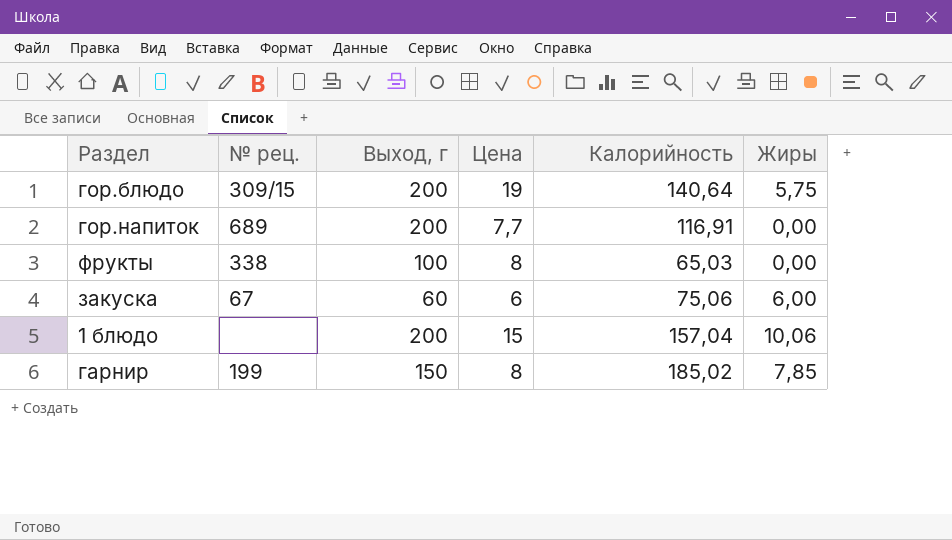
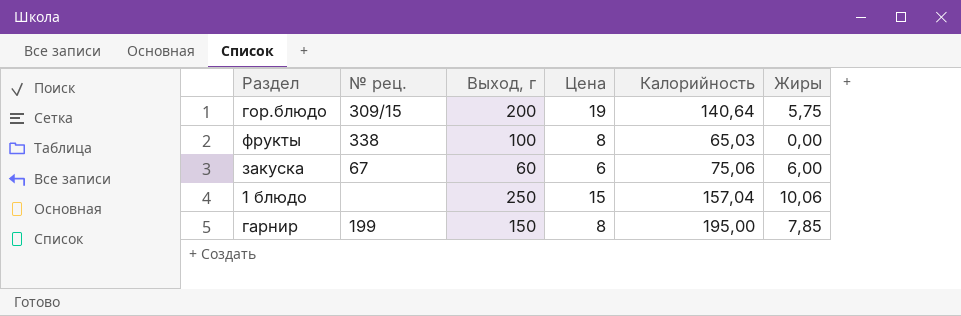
row гор.напиток: 689 | 200 | 7,7 | 116,91 | 0,00 -> none
1 блюдо | Выход, г: 200 -> 250
гарнир | Калорийность: 185,02 -> 195,00

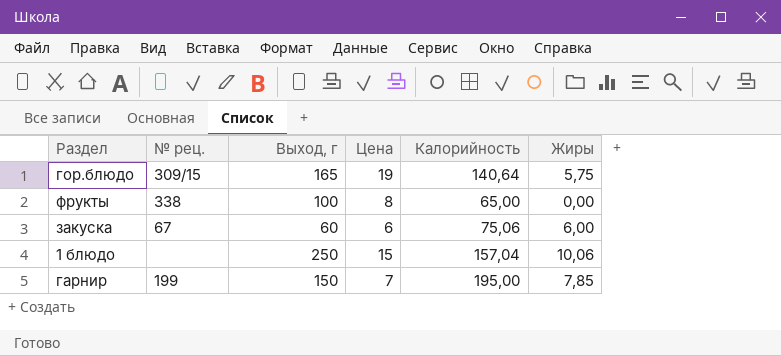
гор.блюдо | Выход, г: 200 -> 165
фрукты | Калорийность: 65,03 -> 65,00
гарнир | Цена: 8 -> 7

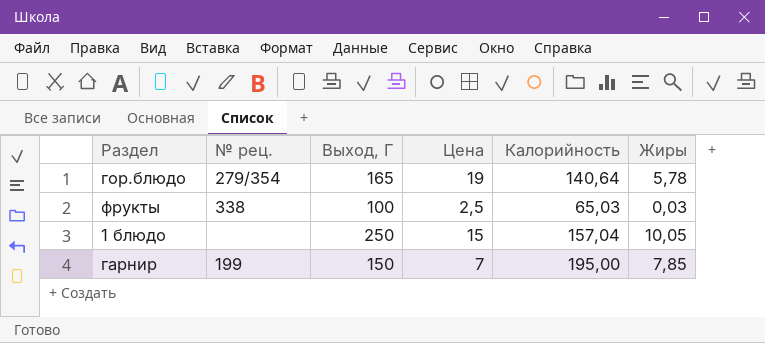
column name: Выход, г -> Выход, Г
row закуска: 67 | 60 | 6 | 75,06 | 6,00 -> none
гор.блюдо | № рец.: 309/15 -> 279/354
гор.блюдо | Жиры: 5,75 -> 5,78
фрукты | Цена: 8 -> 2,5
фрукты | Калорийность: 65,00 -> 65,03
фрукты | Жиры: 0,00 -> 0,03
1 блюдо | Жиры: 10,06 -> 10,05

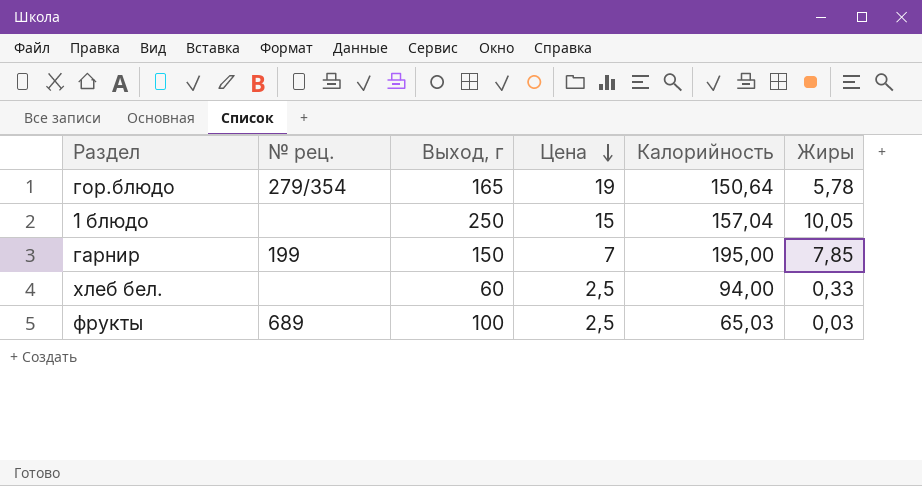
row order: none -> Цена descending
column name: Выход, Г -> Выход, г
гор.блюдо | Калорийность: 140,64 -> 150,64
row хлеб бел.: none -> none | 60 | 2,5 | 94,00 | 0,33
фрукты | № рец.: 338 -> 689

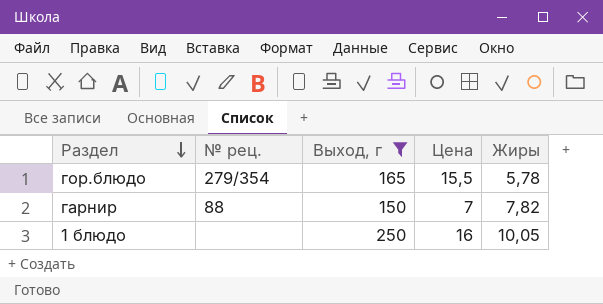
filter: none -> Выход, г >= 150
row order: Цена descending -> Раздел descending
column Калорийность | position: 5 -> none
гор.блюдо | Цена: 19 -> 15,5
гарнир | № рец.: 199 -> 88
гарнир | Жиры: 7,85 -> 7,82
1 блюдо | Цена: 15 -> 16

